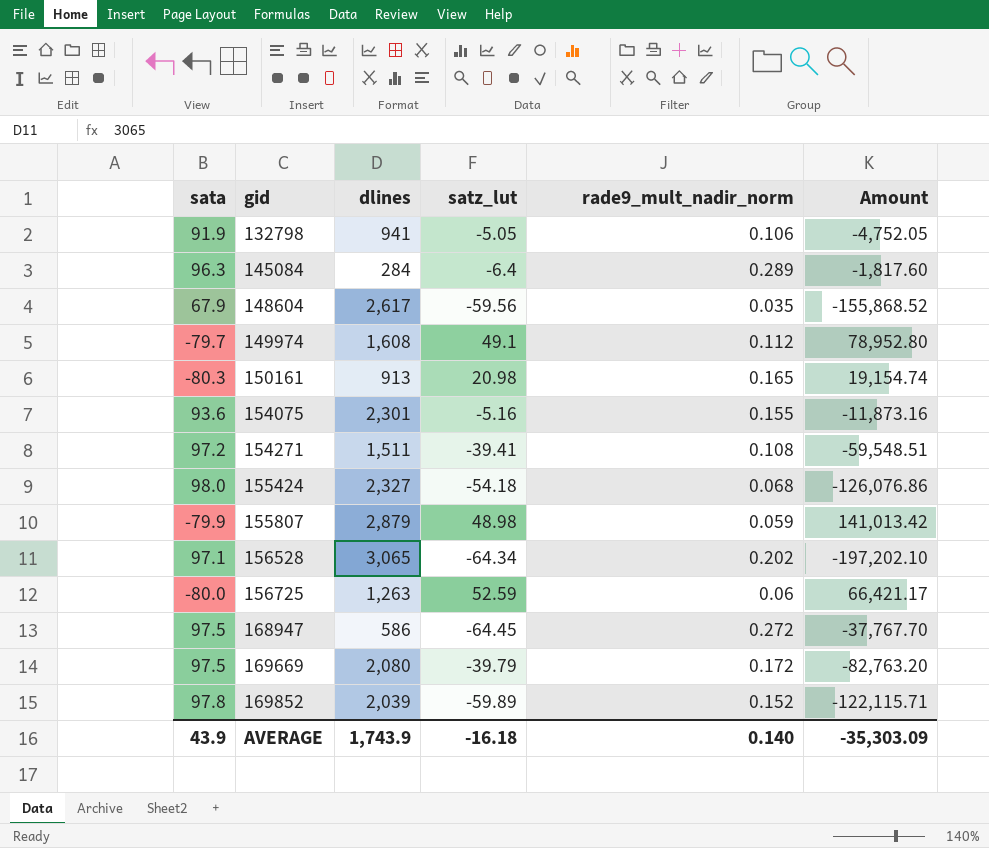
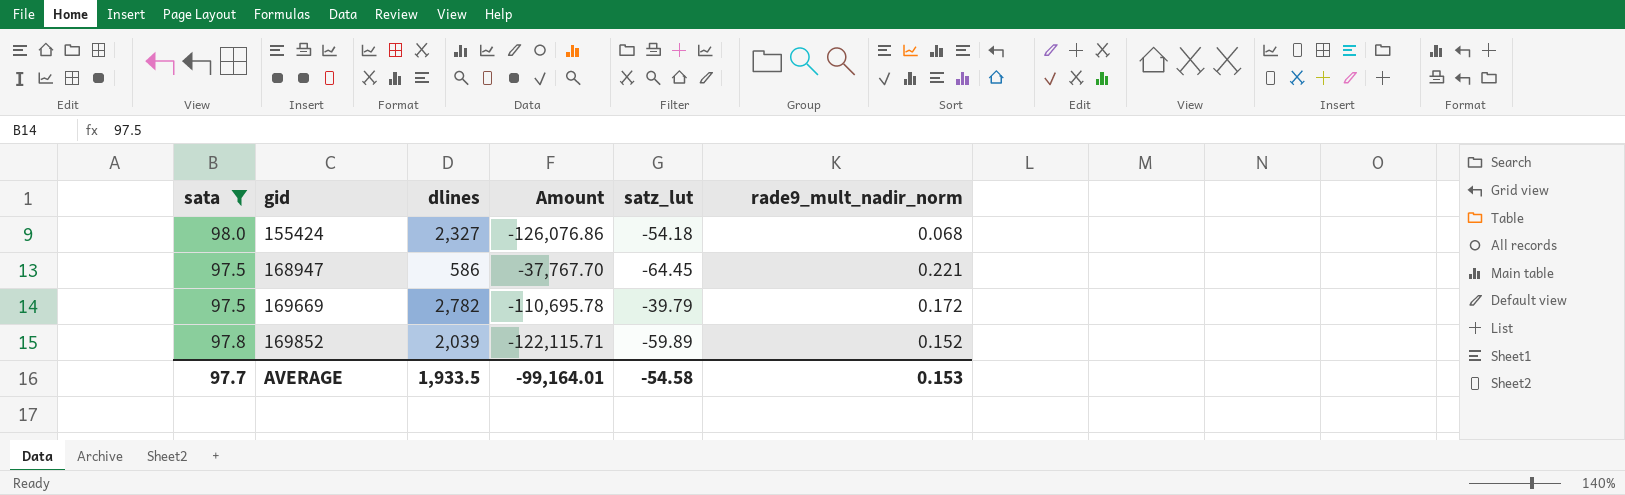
filter: none -> sata >= 97.5
column Amount | position: 6 -> 4
168947 | rade9_mult_nadir_norm: 0.272 -> 0.221
169669 | dlines: 2,080 -> 2,782
169669 | Amount: -82,763.20 -> -110,695.78
AVERAGE | sata: 43.9 -> 97.7
AVERAGE | dlines: 1,743.9 -> 1,933.5
AVERAGE | Amount: -35,303.09 -> -99,164.01
AVERAGE | satz_lut: -16.18 -> -54.58
AVERAGE | rade9_mult_nadir_norm: 0.140 -> 0.153

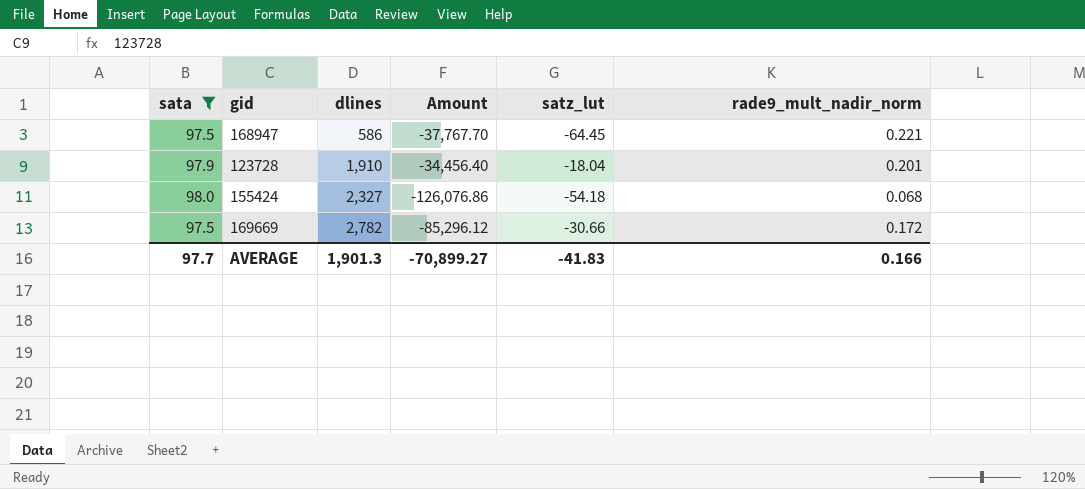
row order: gid ascending -> dlines ascending
row 169852: 97.8 | 2,039 | -122,115.71 | -59.89 | 0.152 -> none
row 123728: none -> 97.9 | 1,910 | -34,456.40 | -18.04 | 0.201
169669 | Amount: -110,695.78 -> -85,296.12
169669 | satz_lut: -39.79 -> -30.66
AVERAGE | dlines: 1,933.5 -> 1,901.3
AVERAGE | Amount: -99,164.01 -> -70,899.27
AVERAGE | satz_lut: -54.58 -> -41.83
AVERAGE | rade9_mult_nadir_norm: 0.153 -> 0.166

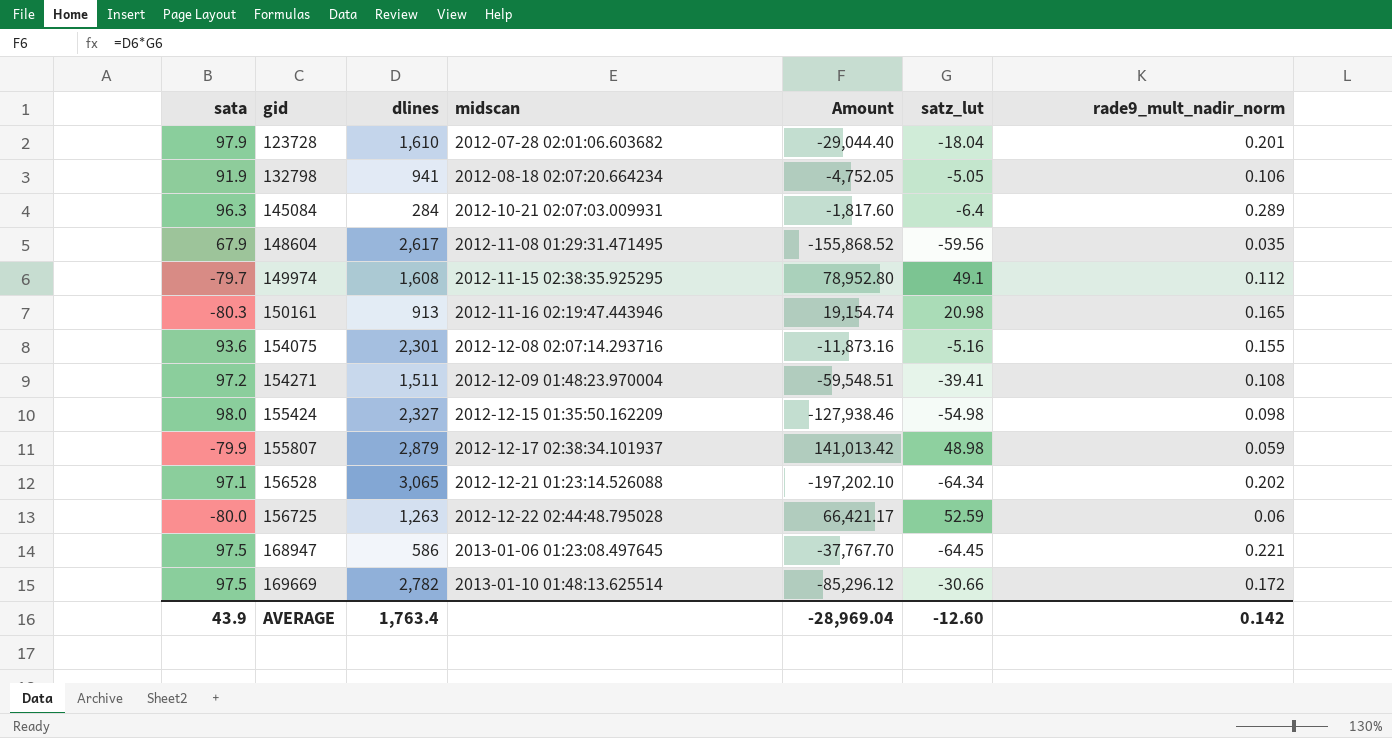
filter: sata >= 97.5 -> none
row order: dlines ascending -> gid ascending
column midscan | position: none -> 4
123728 | dlines: 1,910 -> 1,610
123728 | Amount: -34,456.40 -> -29,044.40
155424 | Amount: -126,076.86 -> -127,938.46
155424 | satz_lut: -54.18 -> -54.98
155424 | rade9_mult_nadir_norm: 0.068 -> 0.098
AVERAGE | sata: 97.7 -> 43.9
AVERAGE | dlines: 1,901.3 -> 1,763.4
AVERAGE | Amount: -70,899.27 -> -28,969.04
AVERAGE | satz_lut: -41.83 -> -12.60
AVERAGE | rade9_mult_nadir_norm: 0.166 -> 0.142

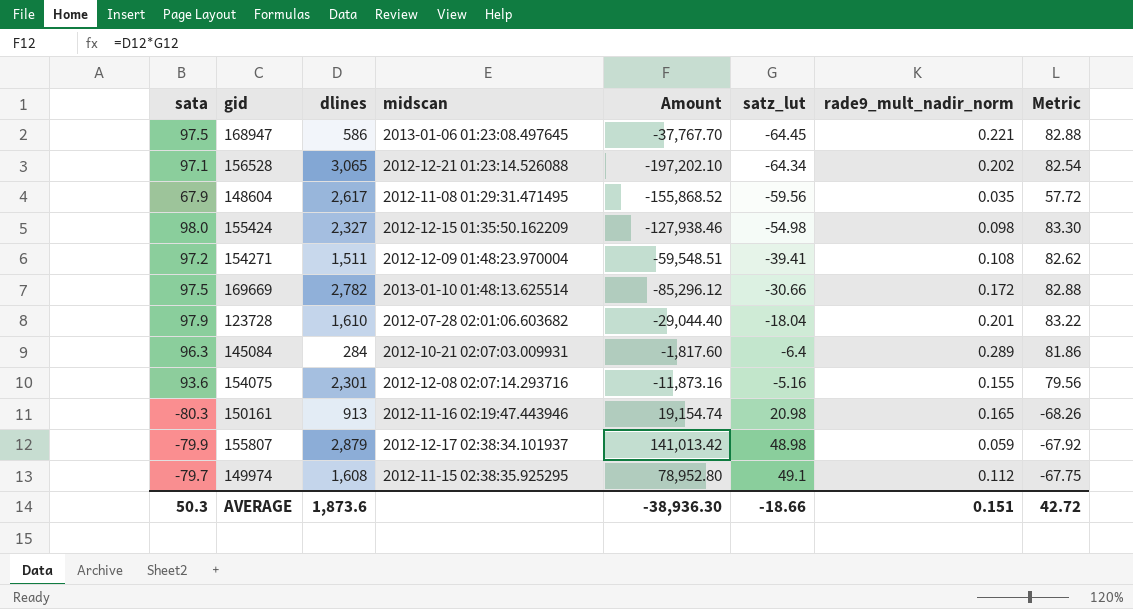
row order: gid ascending -> satz_lut ascending
column Metric | formula: none -> [sata] * 0.85
row 132798: 91.9 | 941 | 2012-08-18 02:07:20.664234 | -4,752.05 | -5.05 | 0.106 -> none
row 156725: -80.0 | 1,263 | 2012-12-22 02:44:48.795028 | 66,421.17 | 52.59 | 0.06 -> none
AVERAGE | sata: 43.9 -> 50.3
AVERAGE | dlines: 1,763.4 -> 1,873.6
AVERAGE | Amount: -28,969.04 -> -38,936.30
AVERAGE | satz_lut: -12.60 -> -18.66
AVERAGE | rade9_mult_nadir_norm: 0.142 -> 0.151

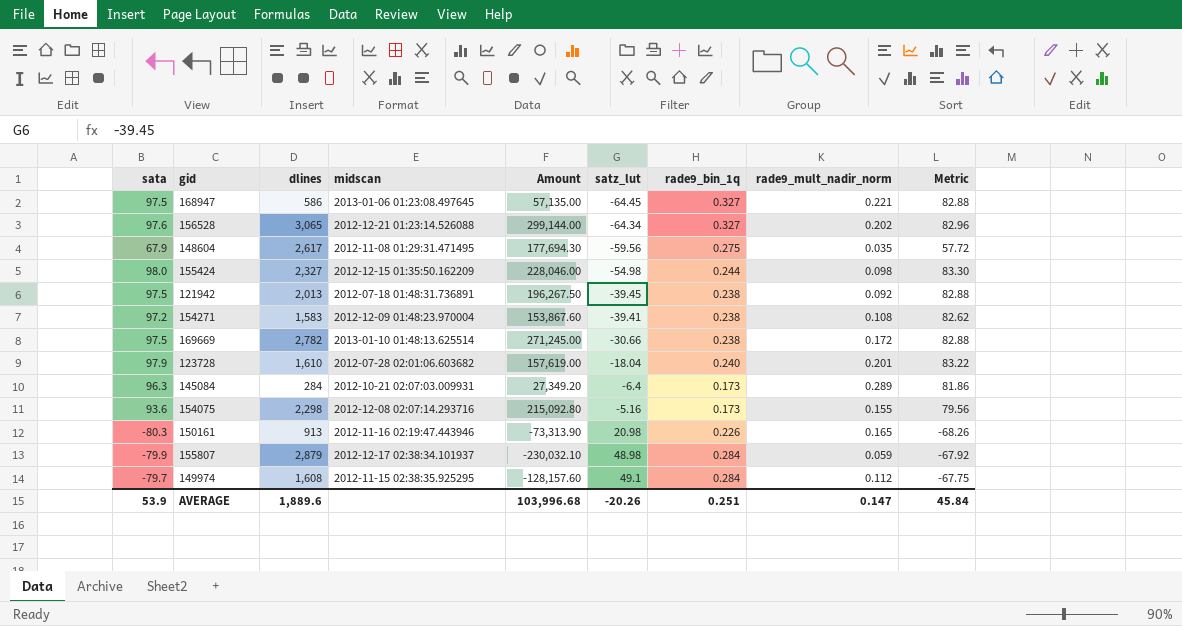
column Amount | formula: [dlines] * [satz_lut] -> [sata] * [dlines]
column rade9_bin_1q | position: none -> 7
156528 | sata: 97.1 -> 97.6
156528 | Metric: 82.54 -> 82.96
row 121942: none -> 97.5 | 2,013 | 2012-07-18 01:48:31.736891 | 196,267.50 | -39.45 | 0.238 | 0.092 | 82.88
154271 | dlines: 1,511 -> 1,583
154075 | dlines: 2,301 -> 2,298
AVERAGE | sata: 50.3 -> 53.9
AVERAGE | dlines: 1,873.6 -> 1,889.6
AVERAGE | Amount: -38,936.30 -> 103,996.68
AVERAGE | satz_lut: -18.66 -> -20.26
AVERAGE | rade9_mult_nadir_norm: 0.151 -> 0.147
AVERAGE | Metric: 42.72 -> 45.84

